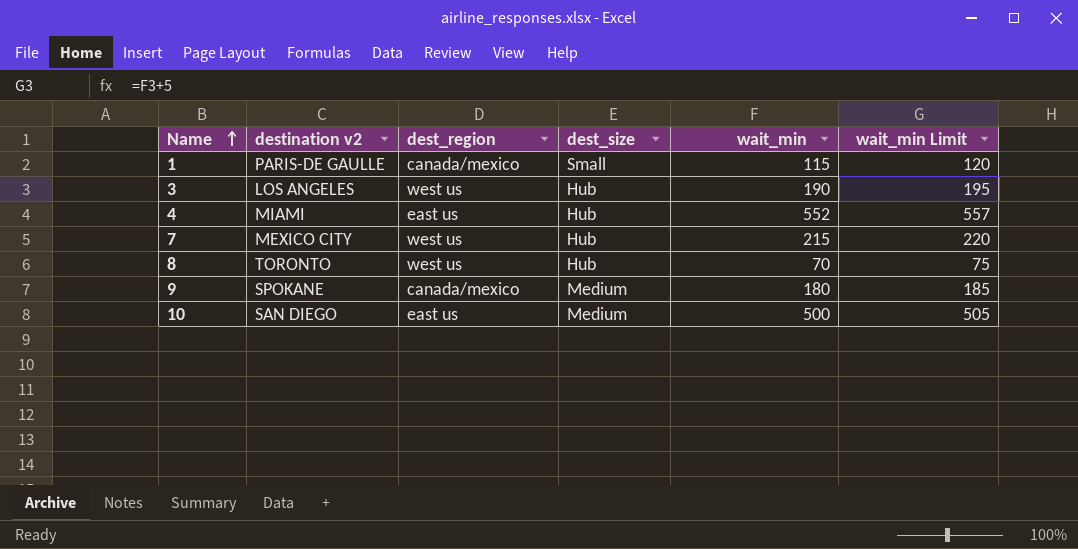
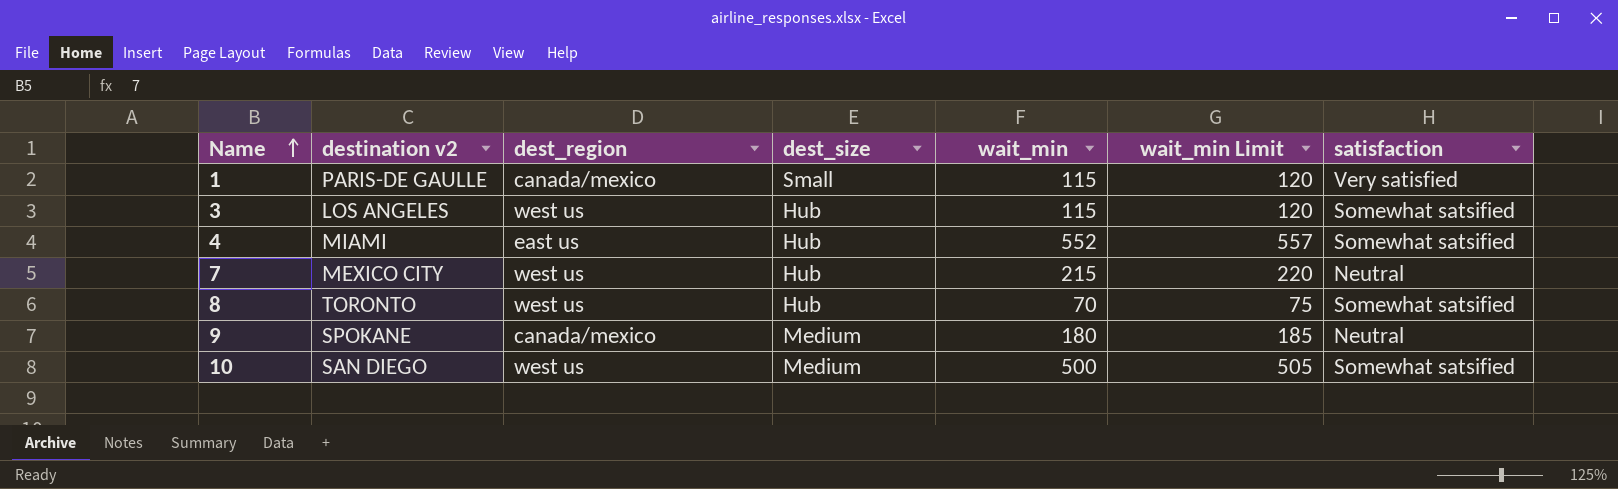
column satisfaction | position: none -> 7
3 | wait_min: 190 -> 115
3 | wait_min Limit: 195 -> 120
10 | dest_region: east us -> west us

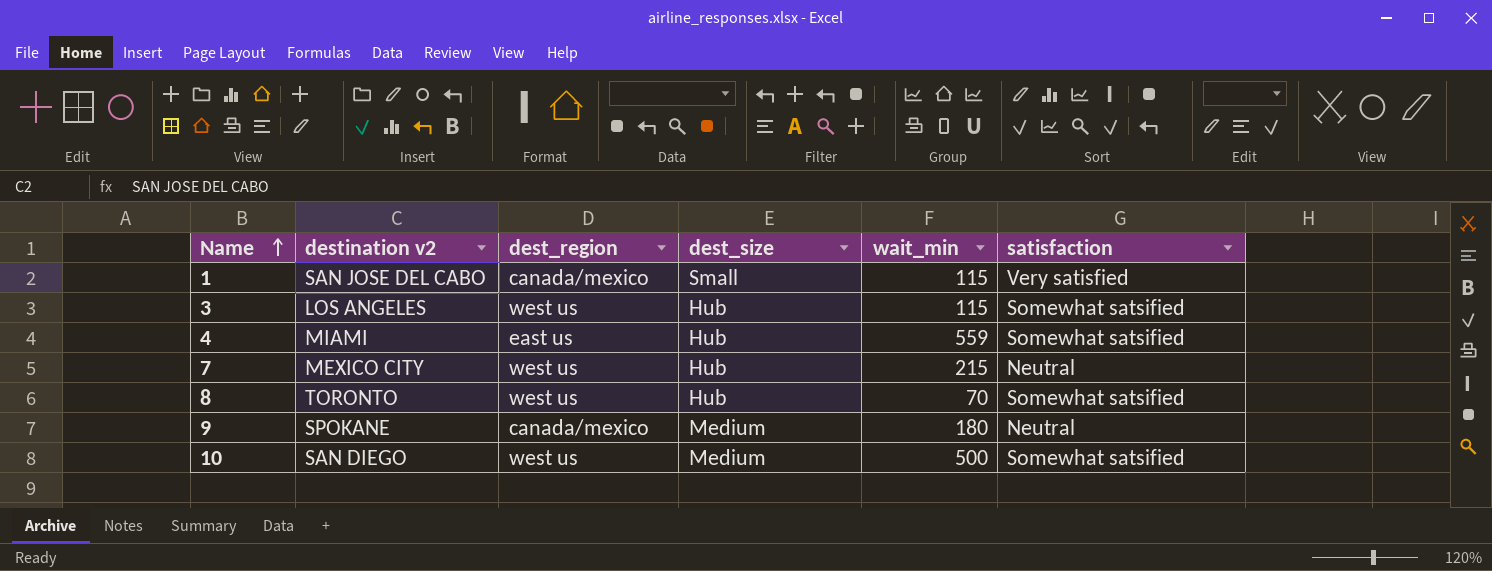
column wait_min Limit | formula: [wait_min] + 5 -> none
1 | destination v2: PARIS-DE GAULLE -> SAN JOSE DEL CABO
4 | wait_min: 552 -> 559

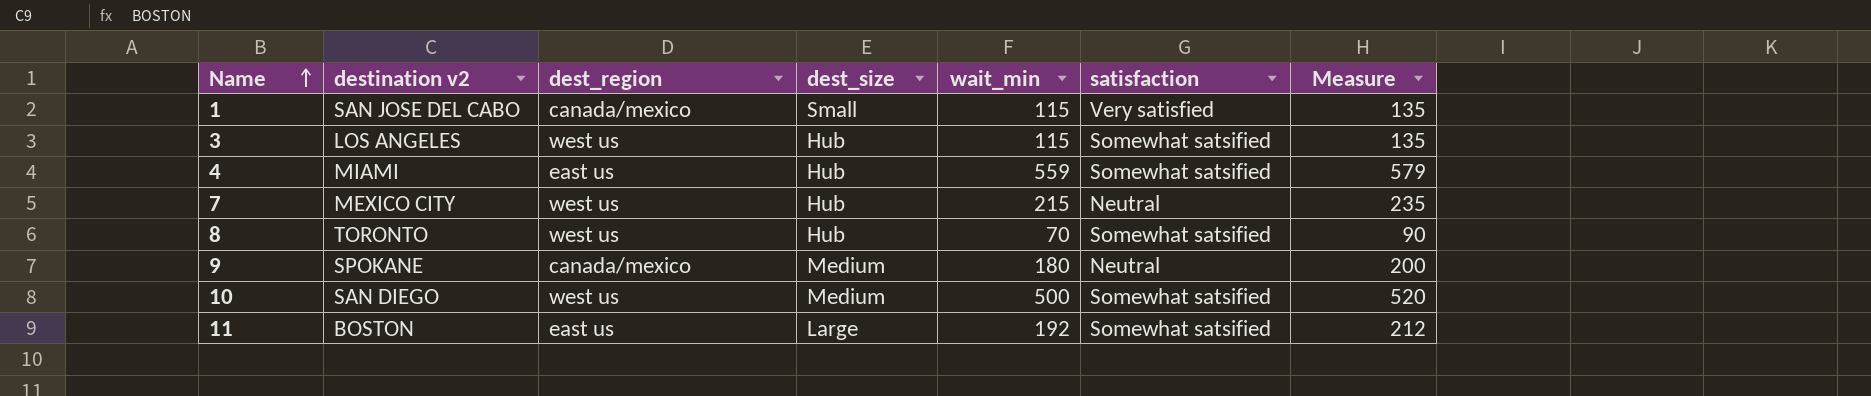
column Measure | formula: none -> [wait_min] + 20
row 11: none -> BOSTON | east us | Large | 192 | Somewhat satsified | 212

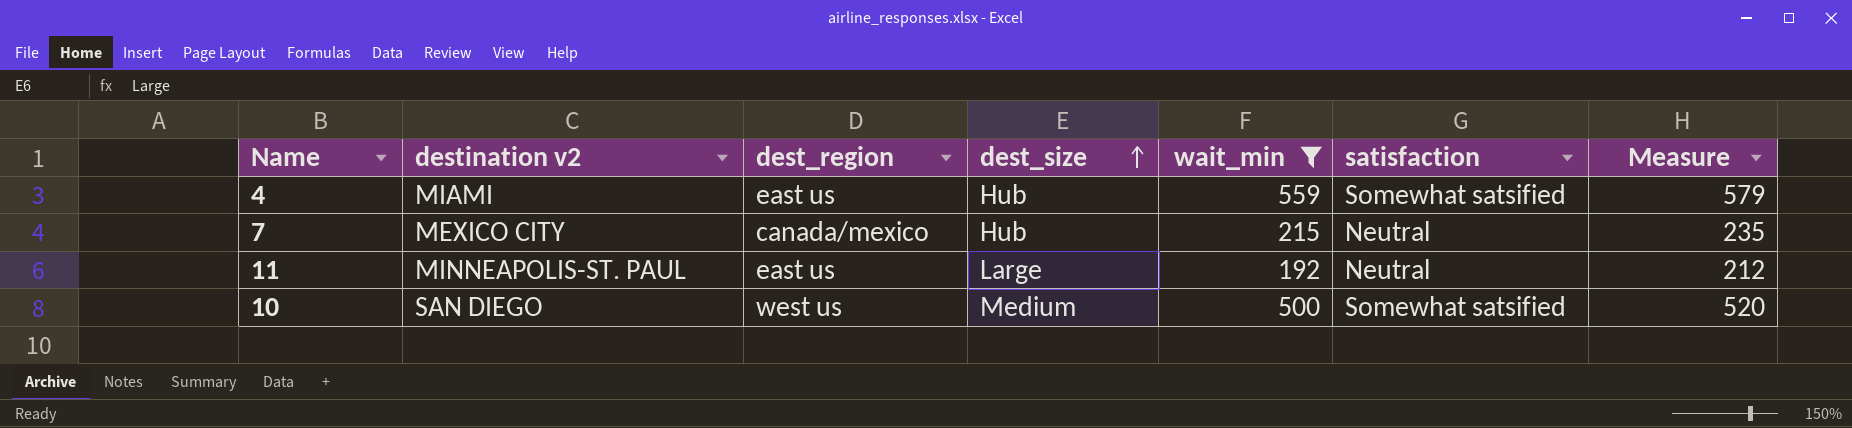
filter: none -> wait_min >= 192
row order: Name ascending -> dest_size ascending
7 | dest_region: west us -> canada/mexico
11 | destination v2: BOSTON -> MINNEAPOLIS-ST. PAUL
11 | satisfaction: Somewhat satsified -> Neutral

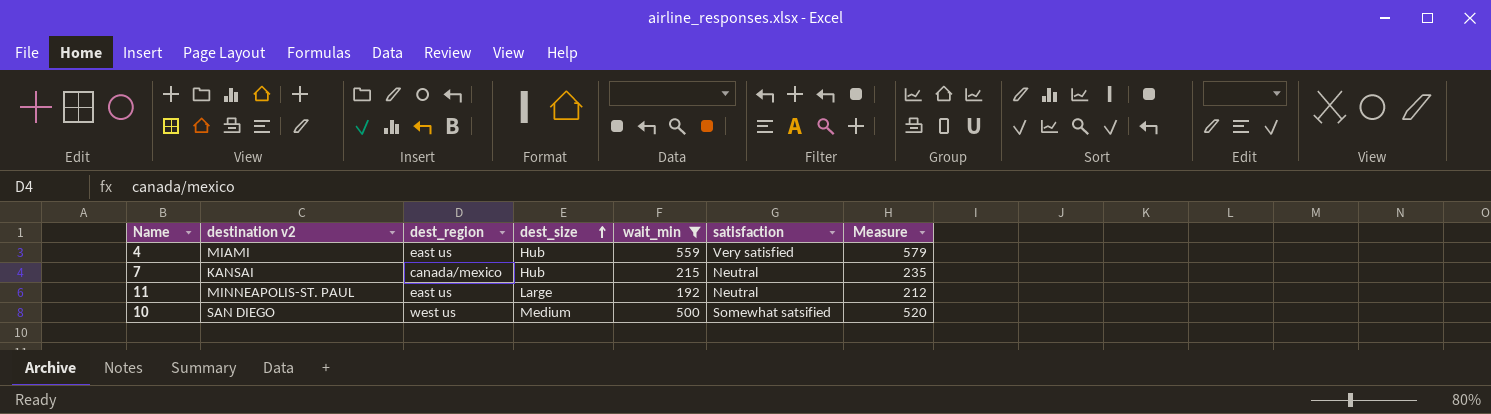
4 | satisfaction: Somewhat satsified -> Very satisfied
7 | destination v2: MEXICO CITY -> KANSAI

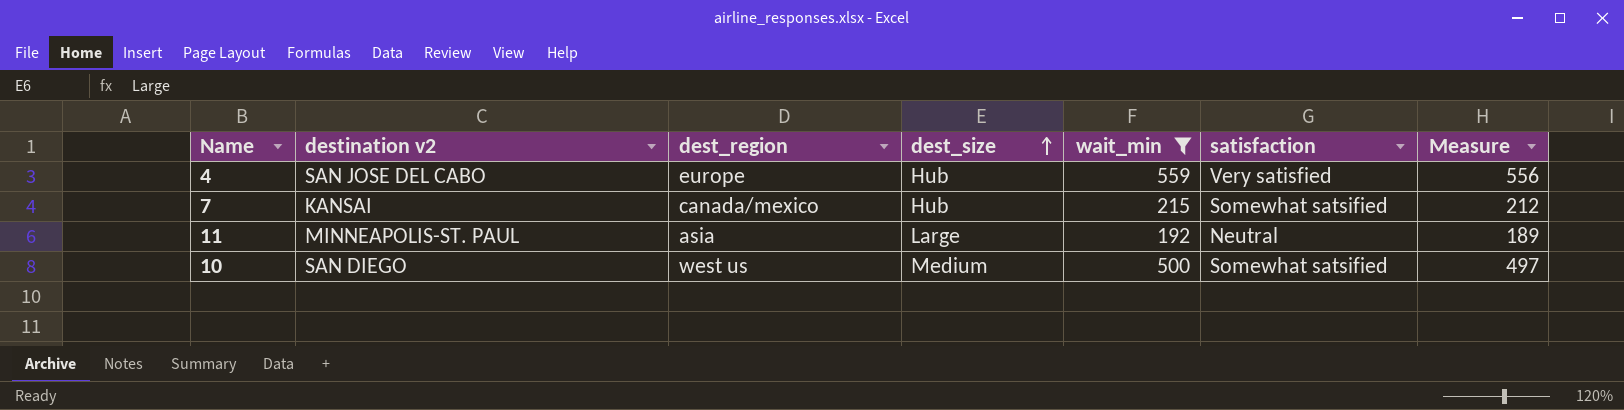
column Measure | formula: [wait_min] + 20 -> [wait_min] - 3
4 | destination v2: MIAMI -> SAN JOSE DEL CABO
4 | dest_region: east us -> europe
7 | satisfaction: Neutral -> Somewhat satsified
11 | dest_region: east us -> asia

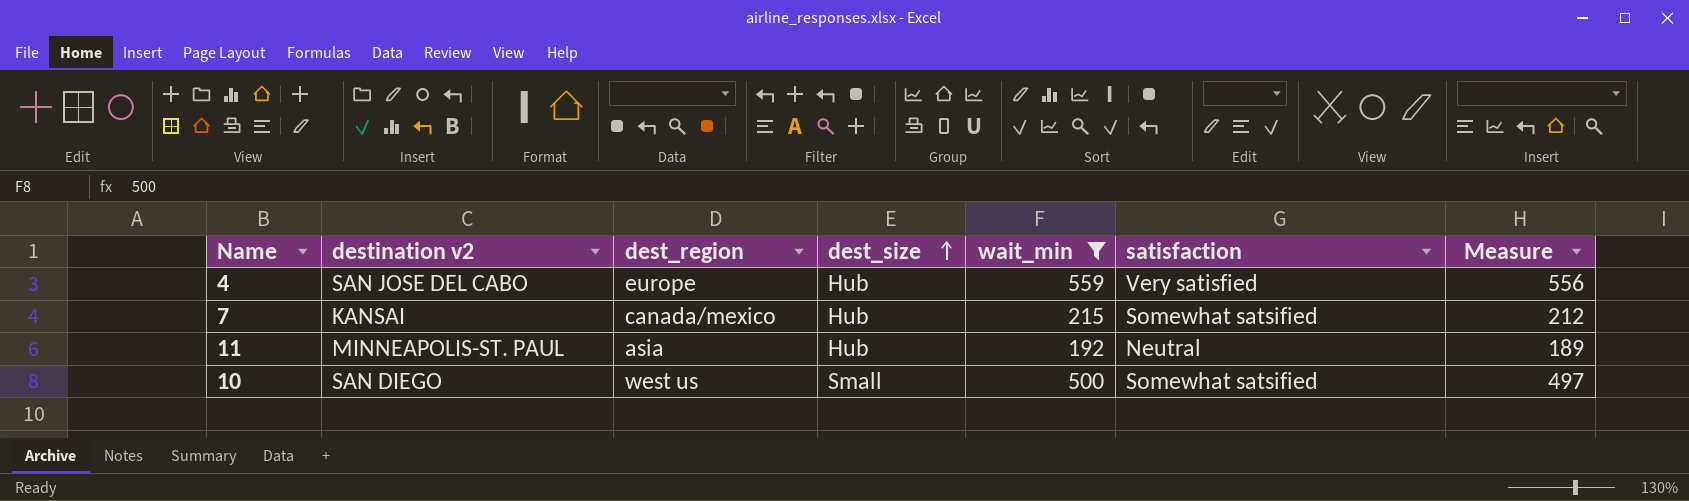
11 | dest_size: Large -> Hub
10 | dest_size: Medium -> Small

